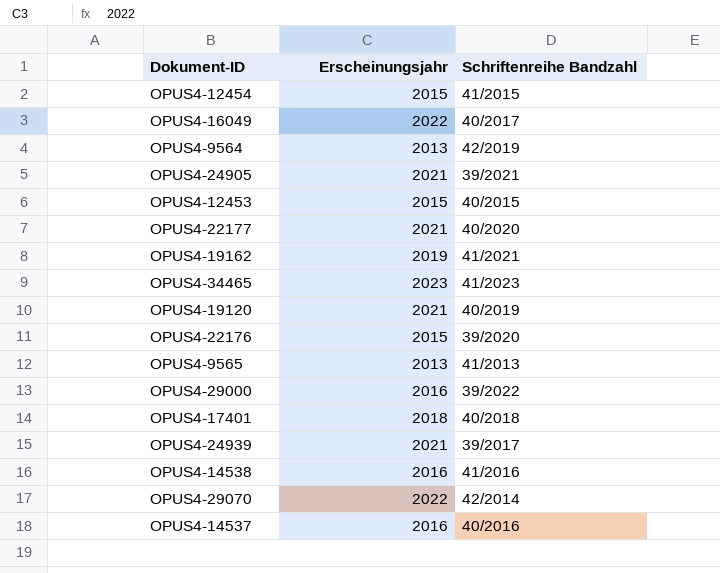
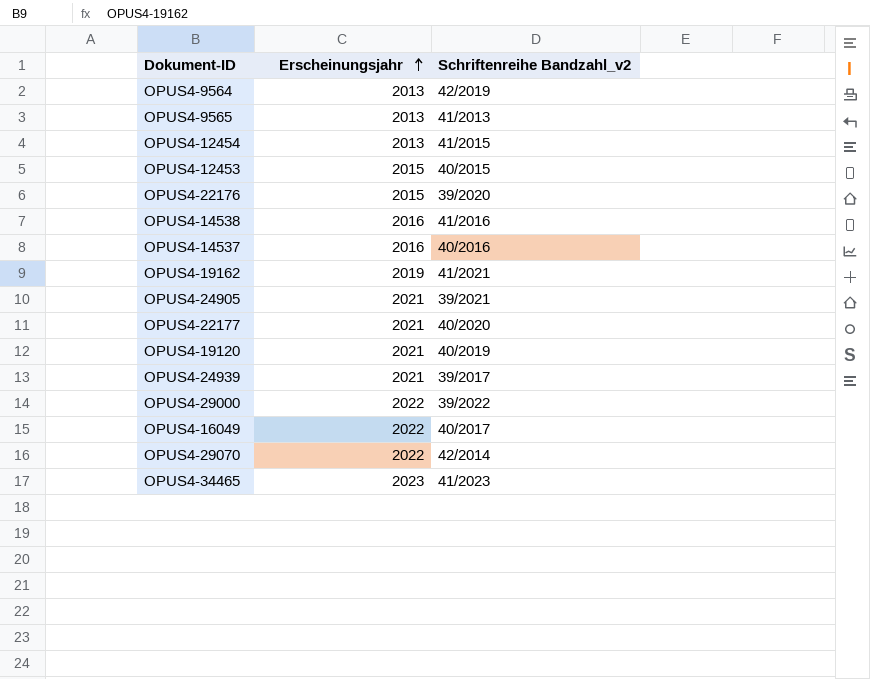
row order: none -> Erscheinungsjahr ascending
column name: Schriftenreihe Bandzahl -> Schriftenreihe Bandzahl_v2
row OPUS4-17401: 2018 | 40/2018 -> none
OPUS4-12454 | Erscheinungsjahr: 2015 -> 2013
OPUS4-29000 | Erscheinungsjahr: 2016 -> 2022

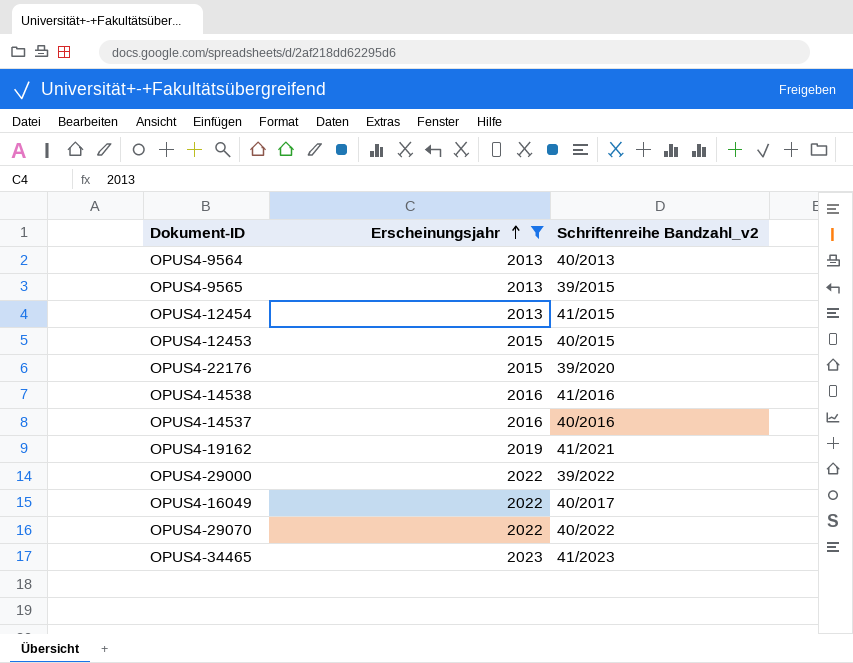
filter: none -> Erscheinungsjahr != 2021
OPUS4-9564 | Schriftenreihe Bandzahl_v2: 42/2019 -> 40/2013
OPUS4-9565 | Schriftenreihe Bandzahl_v2: 41/2013 -> 39/2015
OPUS4-29070 | Schriftenreihe Bandzahl_v2: 42/2014 -> 40/2022

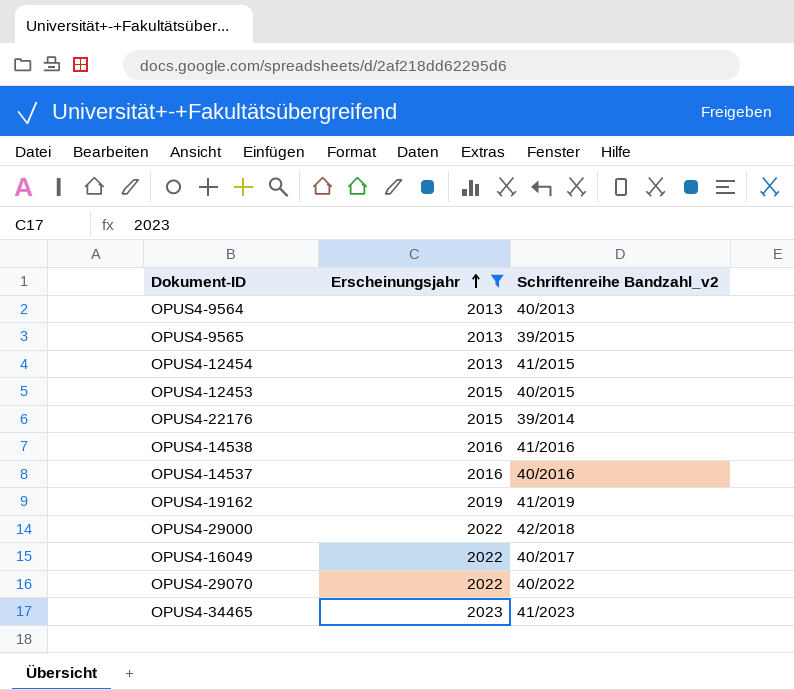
OPUS4-22176 | Schriftenreihe Bandzahl_v2: 39/2020 -> 39/2014
OPUS4-19162 | Schriftenreihe Bandzahl_v2: 41/2021 -> 41/2019
OPUS4-29000 | Schriftenreihe Bandzahl_v2: 39/2022 -> 42/2018

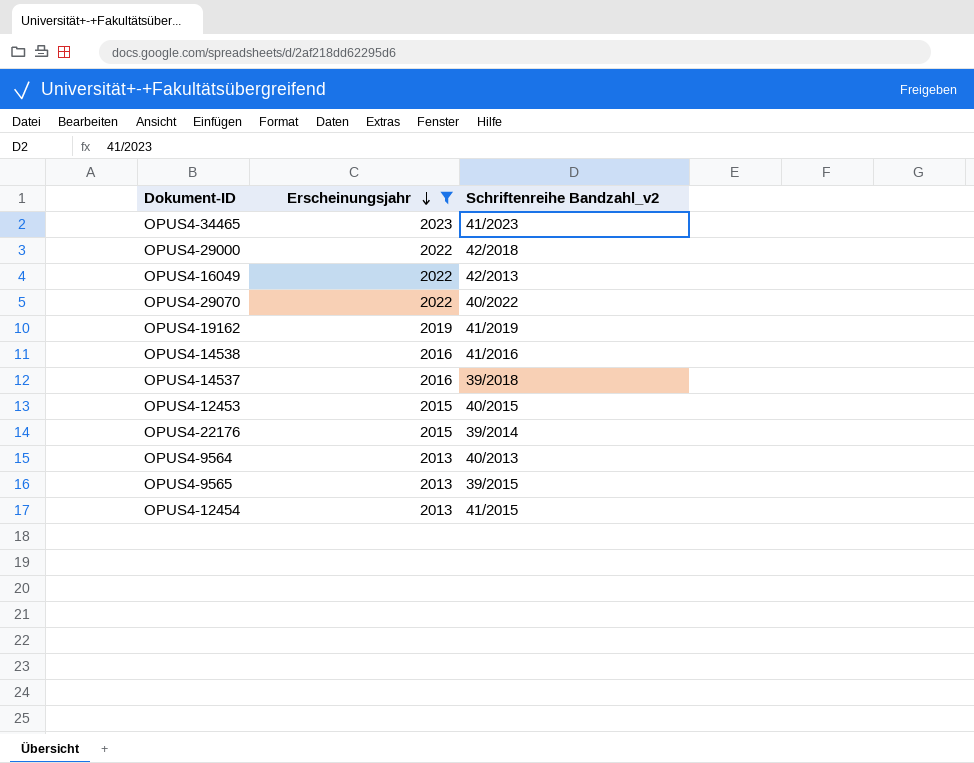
row order: Erscheinungsjahr ascending -> Erscheinungsjahr descending
OPUS4-16049 | Schriftenreihe Bandzahl_v2: 40/2017 -> 42/2013
OPUS4-14537 | Schriftenreihe Bandzahl_v2: 40/2016 -> 39/2018

